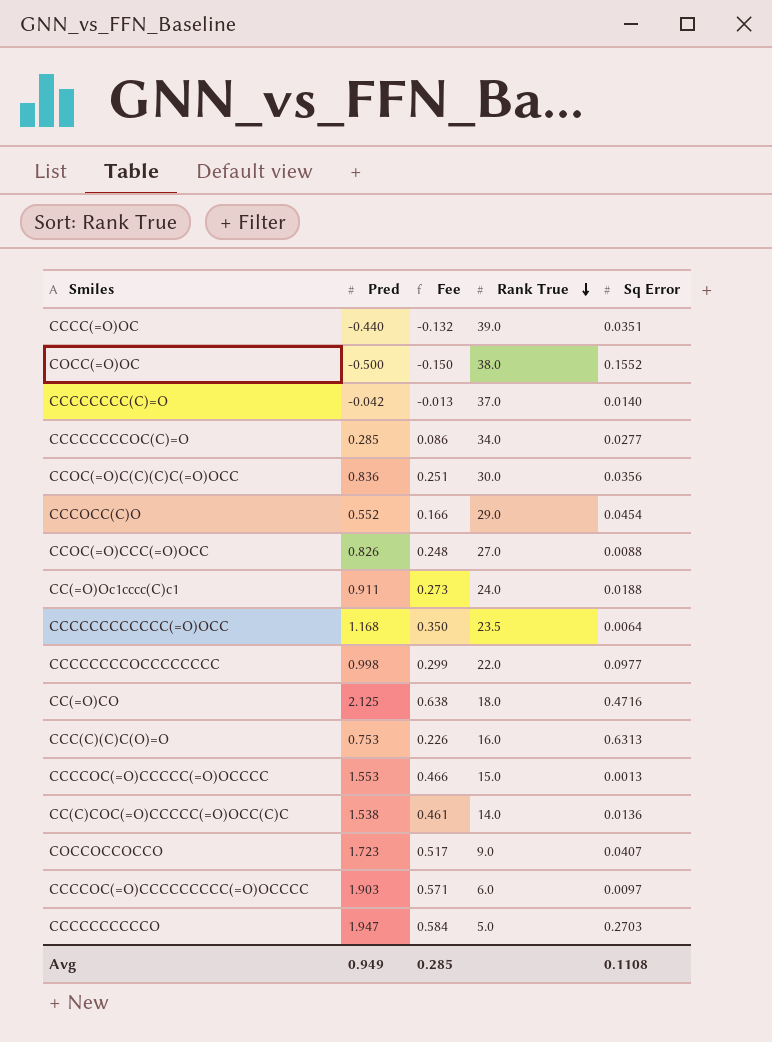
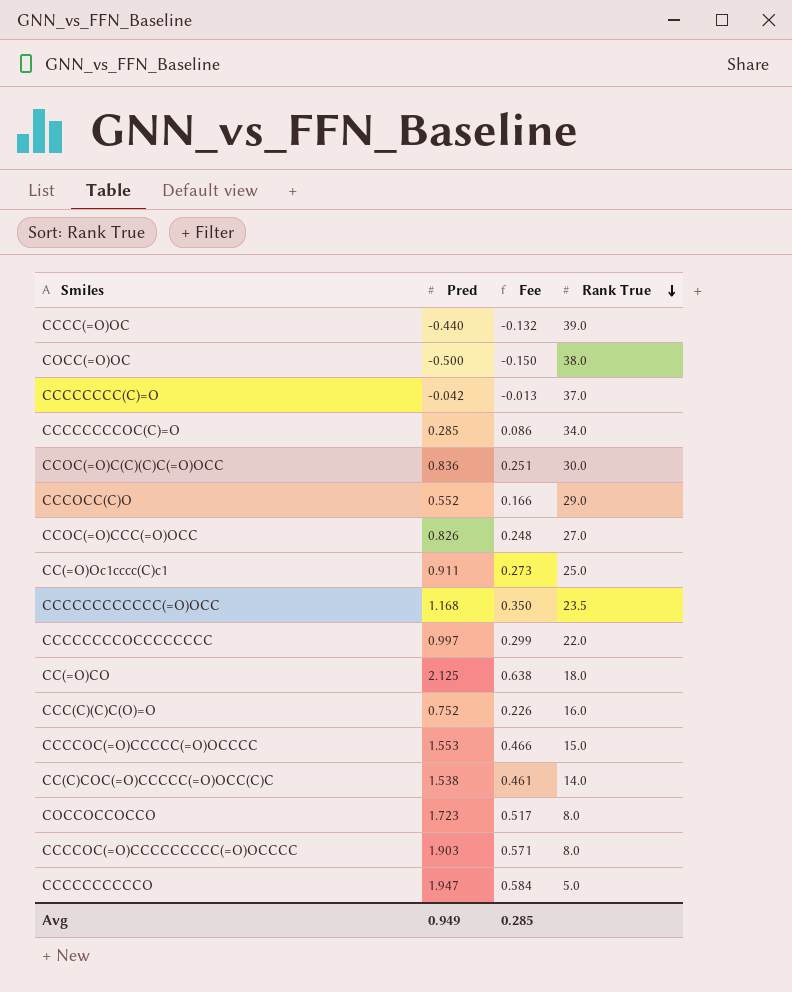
column Sq Error | position: 5 -> none
CC(=O)Oc1cccc(C)c1 | Rank True: 24.0 -> 25.0
CCCCCCCCOCCCCCCCC | Pred: 0.998 -> 0.997
CCC(C)(C)C(O)=O | Pred: 0.753 -> 0.752
COCCOCCOCCO | Rank True: 9.0 -> 8.0
CCCCOC(=O)CCCCCCCCC(=O)OCCCC | Rank True: 6.0 -> 8.0

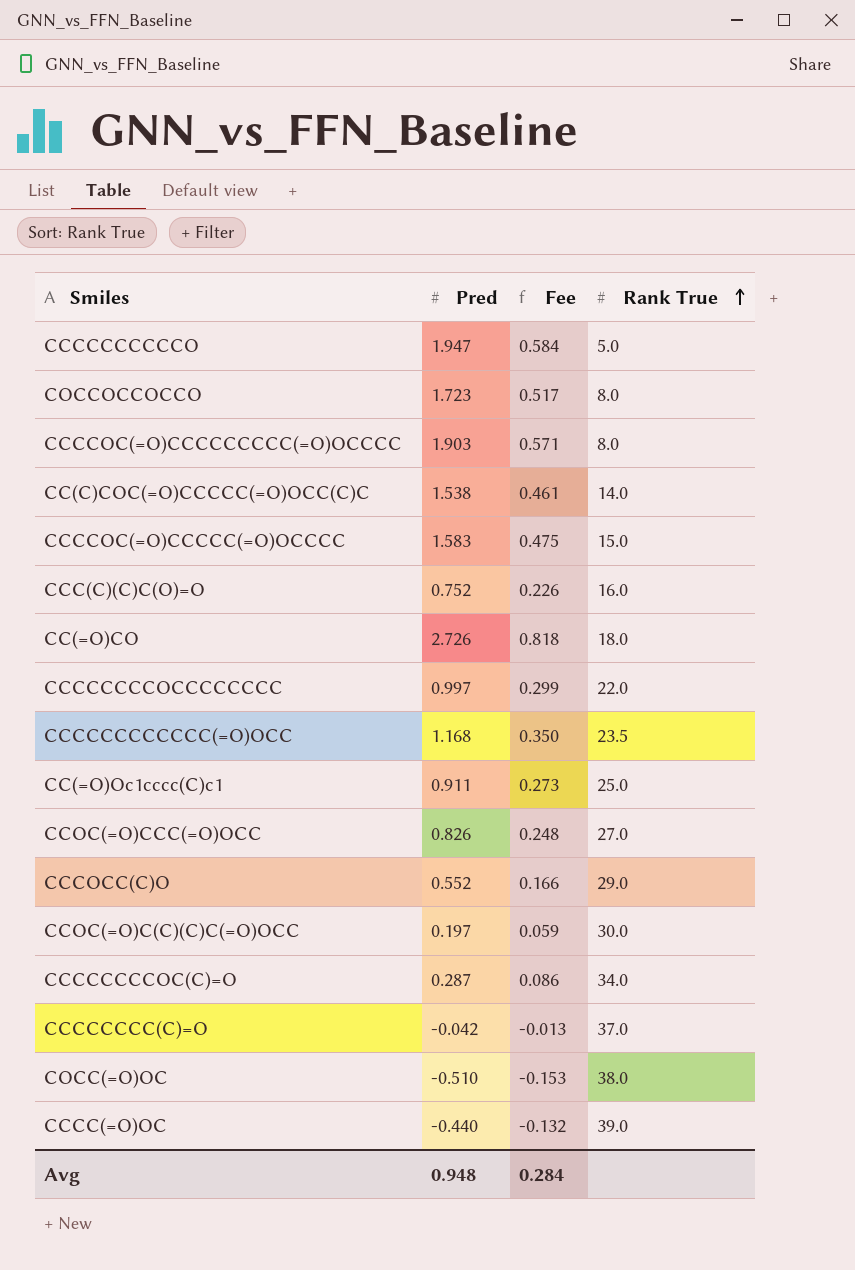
row order: Rank True descending -> Rank True ascending
CCCCOC(=O)CCCCC(=O)OCCCC | Pred: 1.553 -> 1.583
CCCCOC(=O)CCCCC(=O)OCCCC | Fee: 0.466 -> 0.475
CC(=O)CO | Pred: 2.125 -> 2.726
CC(=O)CO | Fee: 0.638 -> 0.818
CCOC(=O)C(C)(C)C(=O)OCC | Pred: 0.836 -> 0.197
CCOC(=O)C(C)(C)C(=O)OCC | Fee: 0.251 -> 0.059
CCCCCCCCOC(C)=O | Pred: 0.285 -> 0.287
COCC(=O)OC | Pred: -0.500 -> -0.510
COCC(=O)OC | Fee: -0.150 -> -0.153
Avg | Pred: 0.949 -> 0.948
Avg | Fee: 0.285 -> 0.284

